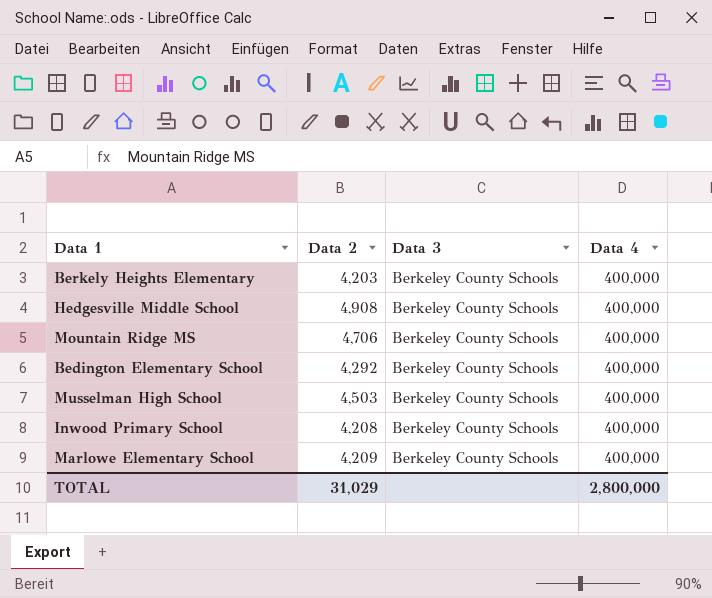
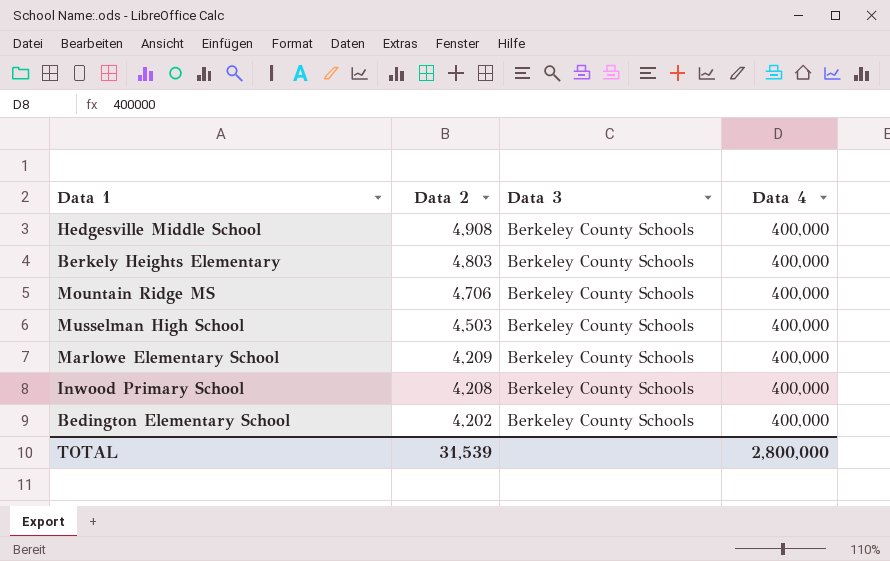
row order: none -> Data 2 descending
Berkely Heights Elementary | Data 2: 4,203 -> 4,803
Bedington Elementary School | Data 2: 4,292 -> 4,202
TOTAL | Data 2: 31,029 -> 31,539

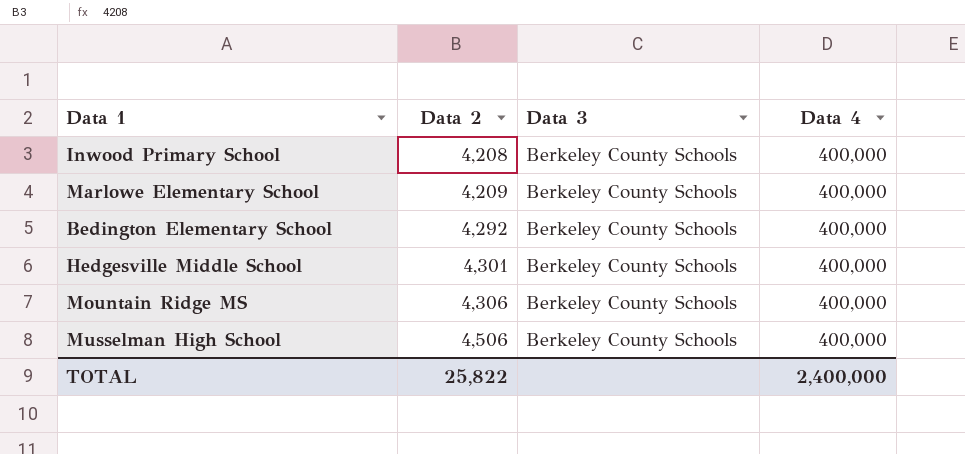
row order: Data 2 descending -> Data 2 ascending
row Berkely Heights Elementary: 4,803 | Berkeley County Schools | 400,000 -> none
Bedington Elementary School | Data 2: 4,202 -> 4,292
Hedgesville Middle School | Data 2: 4,908 -> 4,301
Mountain Ridge MS | Data 2: 4,706 -> 4,306
Musselman High School | Data 2: 4,503 -> 4,506
TOTAL | Data 2: 31,539 -> 25,822
TOTAL | Data 4: 2,800,000 -> 2,400,000

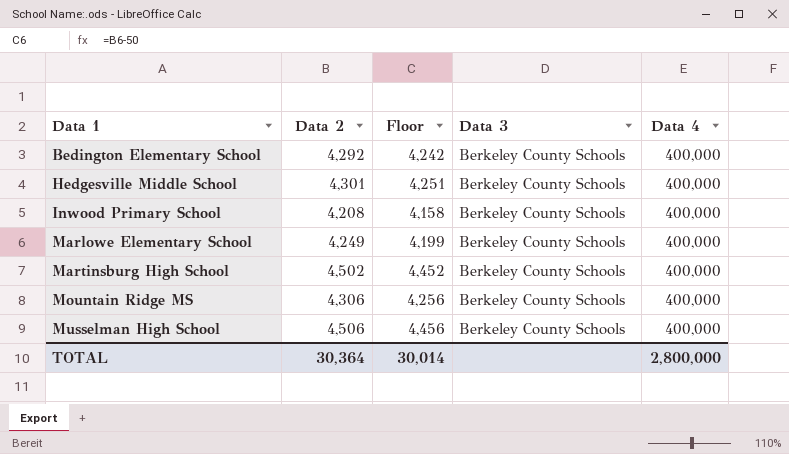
row order: Data 2 ascending -> Data 1 ascending
column Floor | formula: none -> [Data 2] - 50
Marlowe Elementary School | Data 2: 4,209 -> 4,249
row Martinsburg High School: none -> 4,502 | 4,452 | Berkeley County Schools | 400,000
TOTAL | Data 2: 25,822 -> 30,364
TOTAL | Data 4: 2,400,000 -> 2,800,000

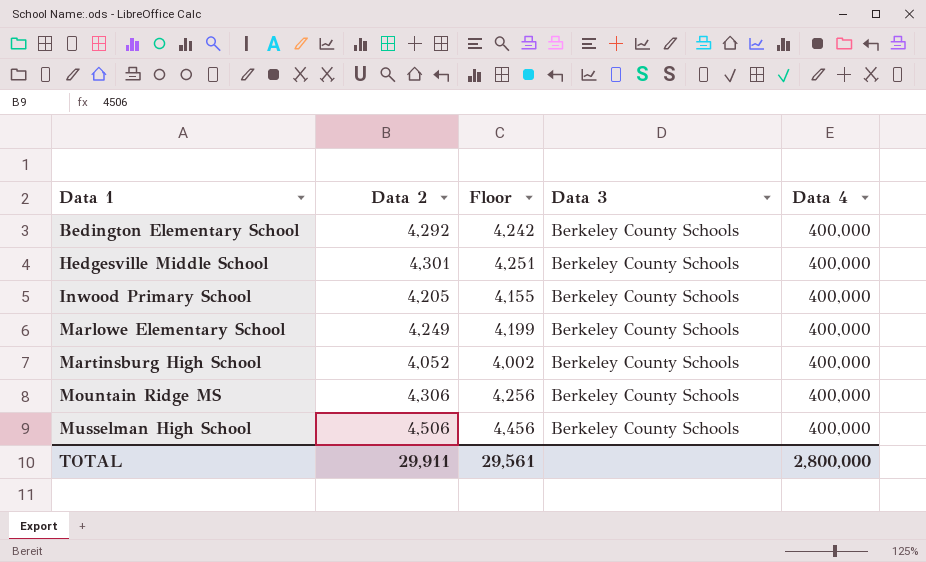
Inwood Primary School | Data 2: 4,208 -> 4,205
Inwood Primary School | Floor: 4,158 -> 4,155
Martinsburg High School | Data 2: 4,502 -> 4,052
Martinsburg High School | Floor: 4,452 -> 4,002
TOTAL | Data 2: 30,364 -> 29,911
TOTAL | Floor: 30,014 -> 29,561

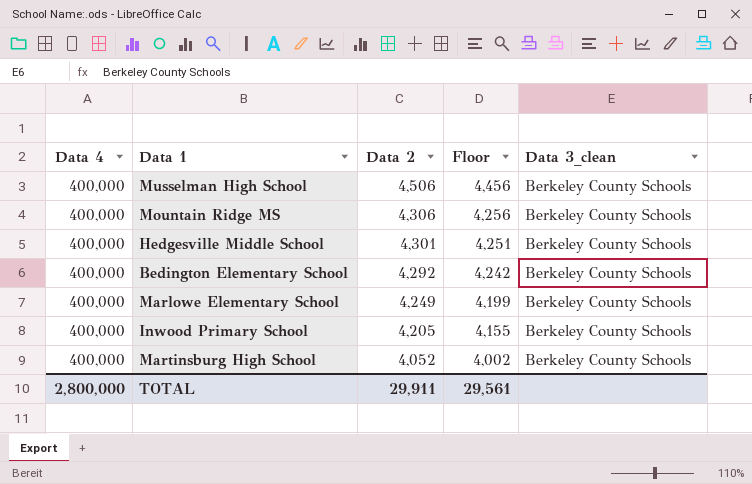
row order: Data 1 ascending -> Data 2 descending
column Data 4 | position: 5 -> 1
column name: Data 3 -> Data 3_clean

